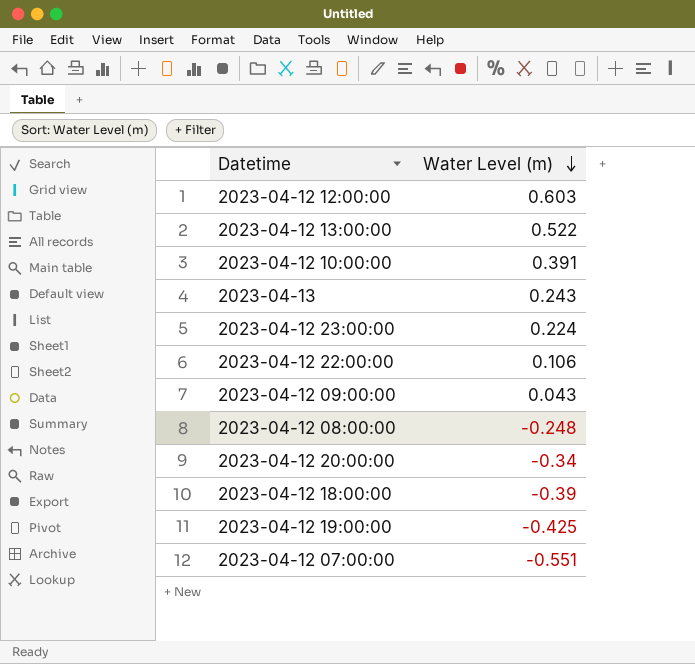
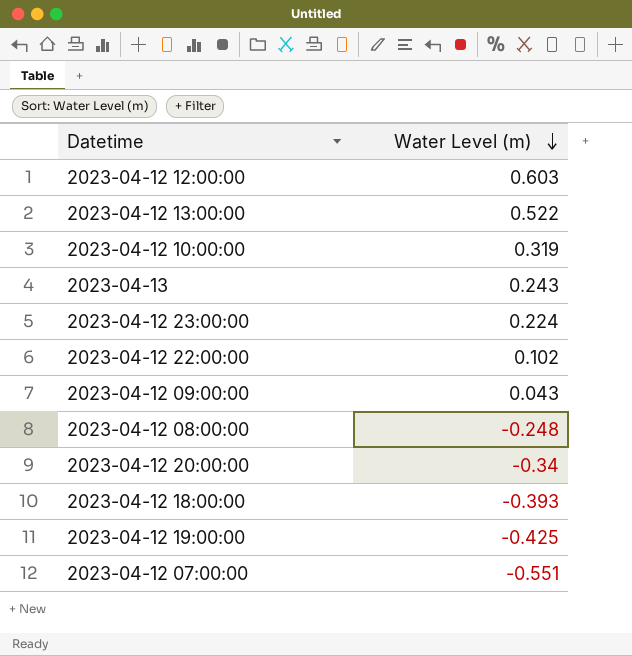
2023-04-12 10:00:00 | Water Level (m): 0.391 -> 0.319
2023-04-12 22:00:00 | Water Level (m): 0.106 -> 0.102
2023-04-12 18:00:00 | Water Level (m): -0.39 -> -0.393

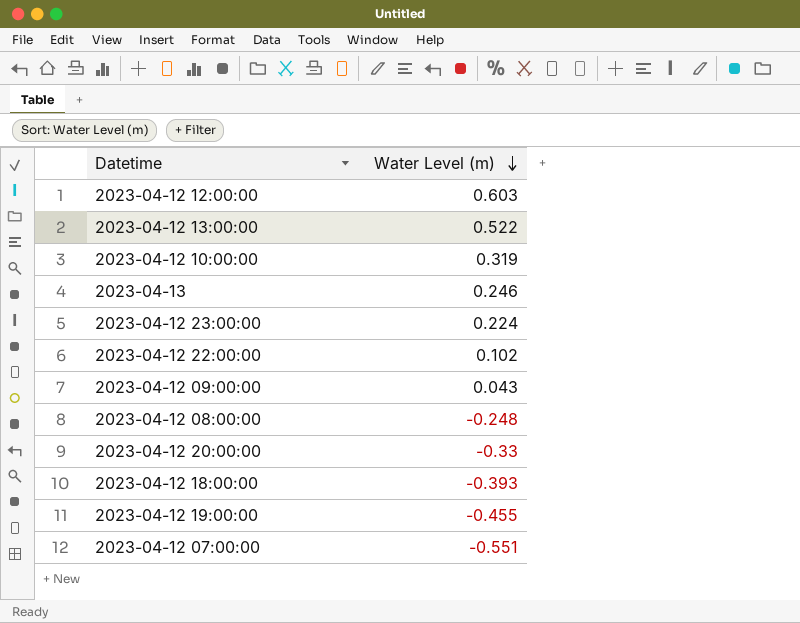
2023-04-13 | Water Level (m): 0.243 -> 0.246
2023-04-12 20:00:00 | Water Level (m): -0.34 -> -0.33
2023-04-12 19:00:00 | Water Level (m): -0.425 -> -0.455

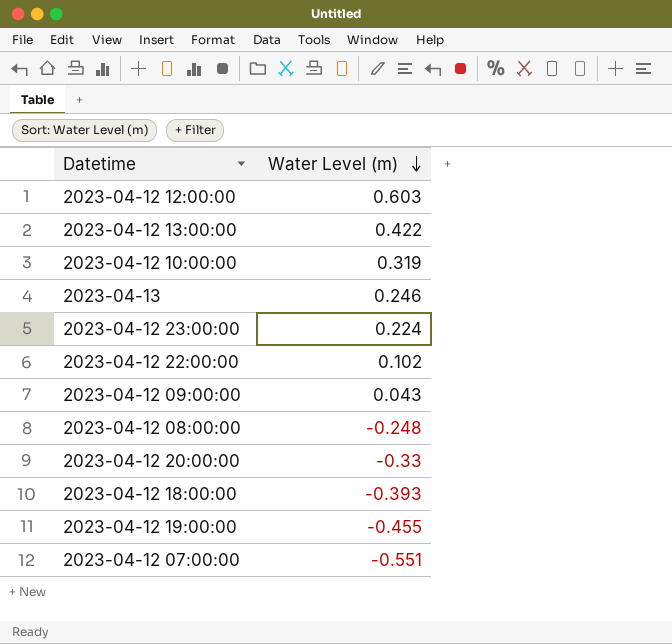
2023-04-12 13:00:00 | Water Level (m): 0.522 -> 0.422

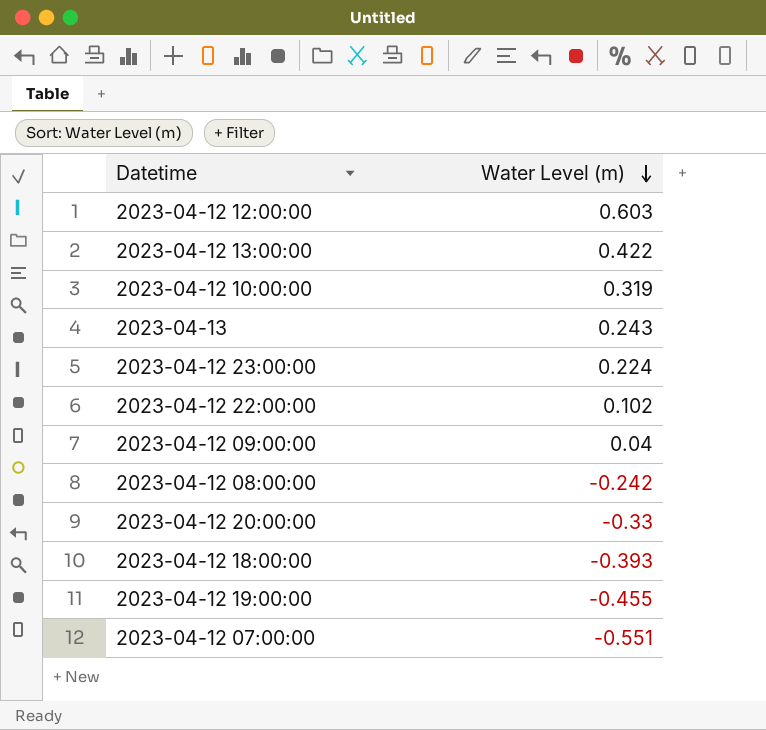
2023-04-13 | Water Level (m): 0.246 -> 0.243
2023-04-12 09:00:00 | Water Level (m): 0.043 -> 0.04
2023-04-12 08:00:00 | Water Level (m): -0.248 -> -0.242

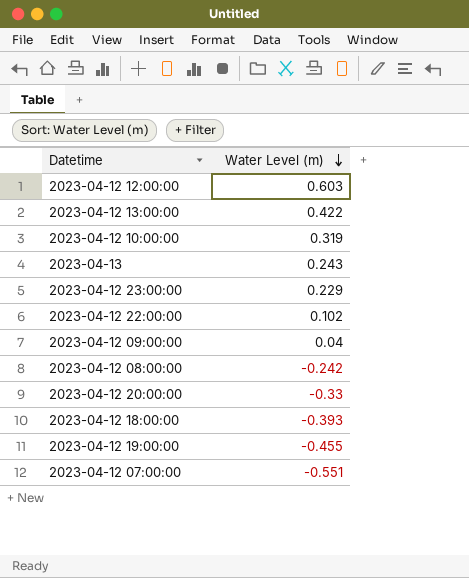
2023-04-12 23:00:00 | Water Level (m): 0.224 -> 0.229

